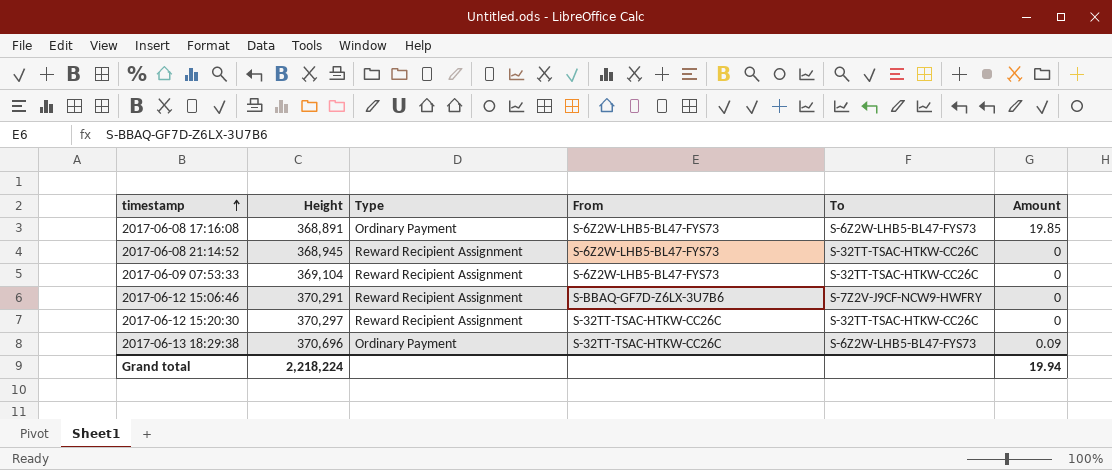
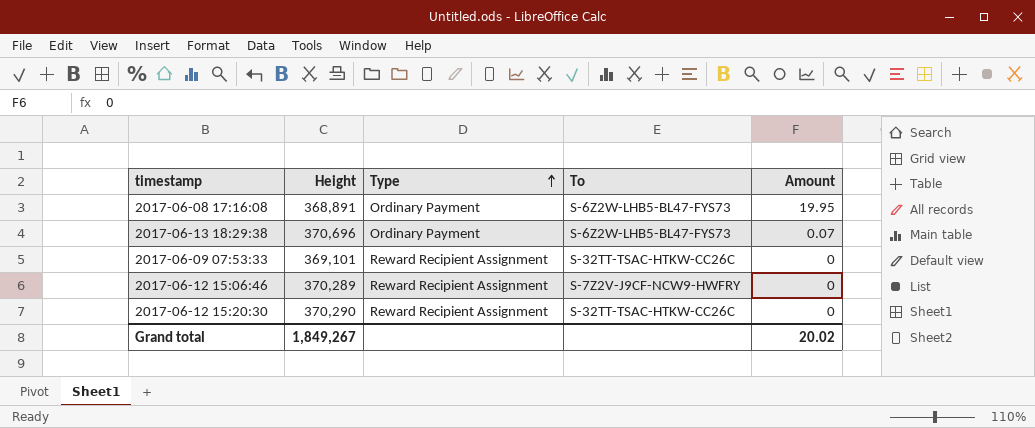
row order: timestamp ascending -> Type ascending
column From | position: 4 -> none
row 2017-06-08 21:14:52: 368,945 | Reward Recipient Assignment | S-6Z2W-LHB5-BL47-FYS73 | S-32TT-TSAC-HTKW-CC26C | 0 -> none
2017-06-08 17:16:08 | Amount: 19.85 -> 19.95
2017-06-13 18:29:38 | Amount: 0.09 -> 0.07
2017-06-09 07:53:33 | Height: 369,104 -> 369,101
2017-06-12 15:06:46 | Height: 370,291 -> 370,289
2017-06-12 15:20:30 | Height: 370,297 -> 370,290
Grand total | Height: 2,218,224 -> 1,849,267
Grand total | Amount: 19.94 -> 20.02

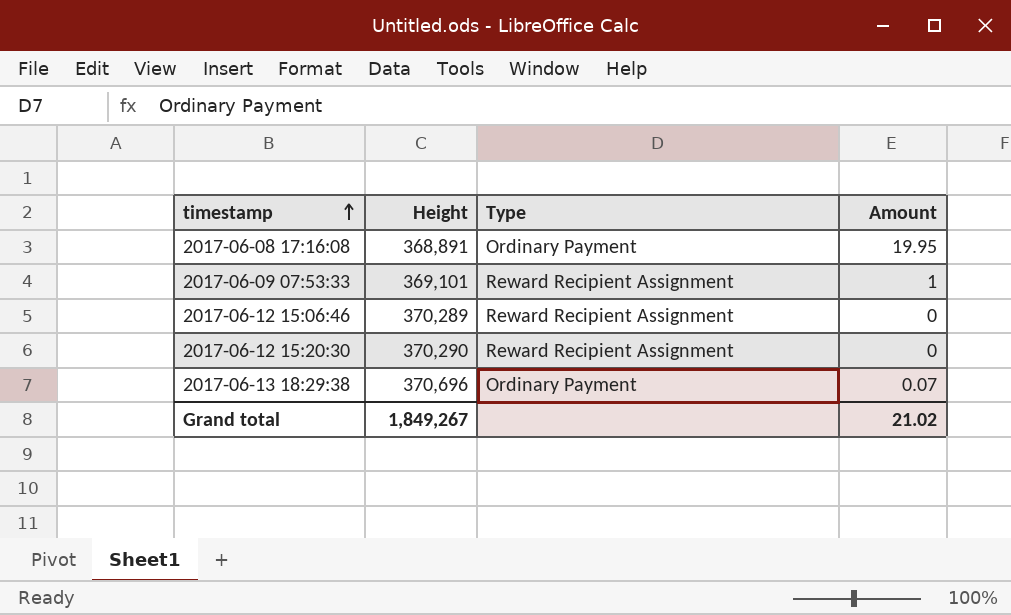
row order: Type ascending -> timestamp ascending
column To | position: 4 -> none
2017-06-09 07:53:33 | Amount: 0 -> 1
Grand total | Amount: 20.02 -> 21.02

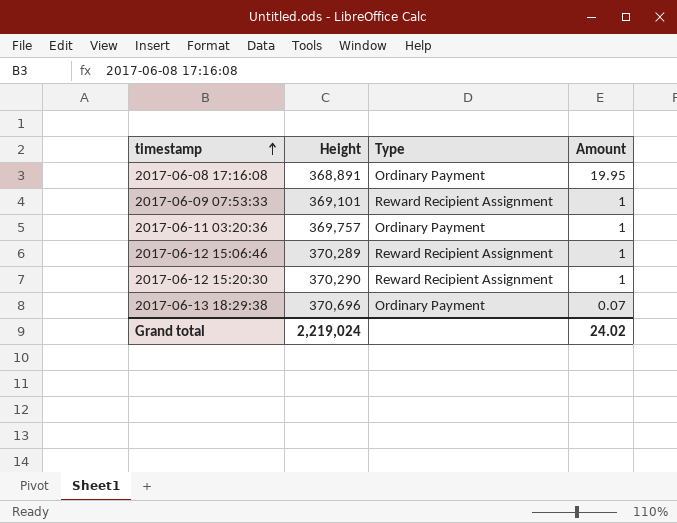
row 2017-06-11 03:20:36: none -> 369,757 | Ordinary Payment | 1
2017-06-12 15:06:46 | Amount: 0 -> 1
2017-06-12 15:20:30 | Amount: 0 -> 1
Grand total | Height: 1,849,267 -> 2,219,024
Grand total | Amount: 21.02 -> 24.02

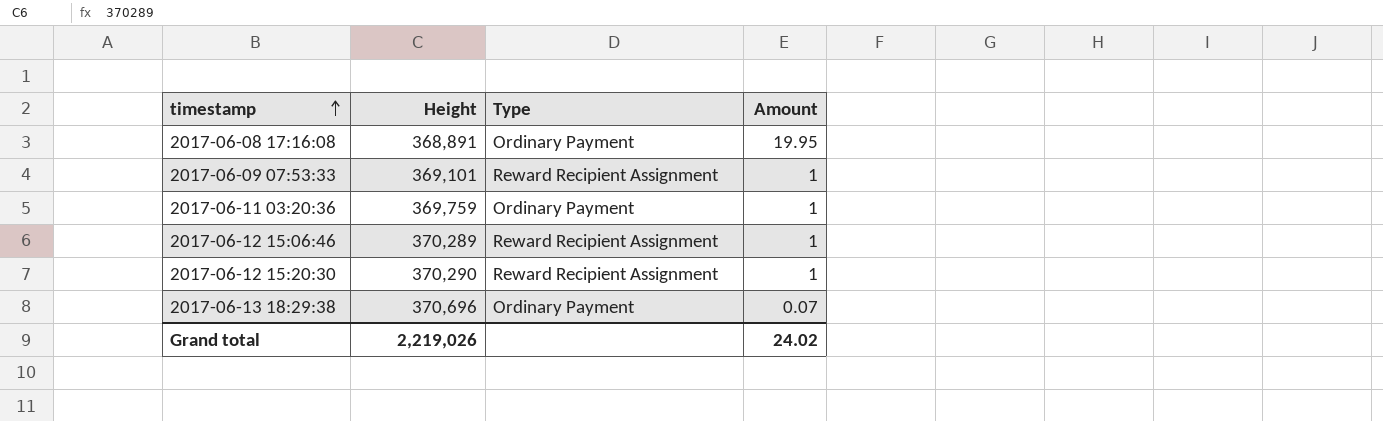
2017-06-11 03:20:36 | Height: 369,757 -> 369,759
Grand total | Height: 2,219,024 -> 2,219,026

